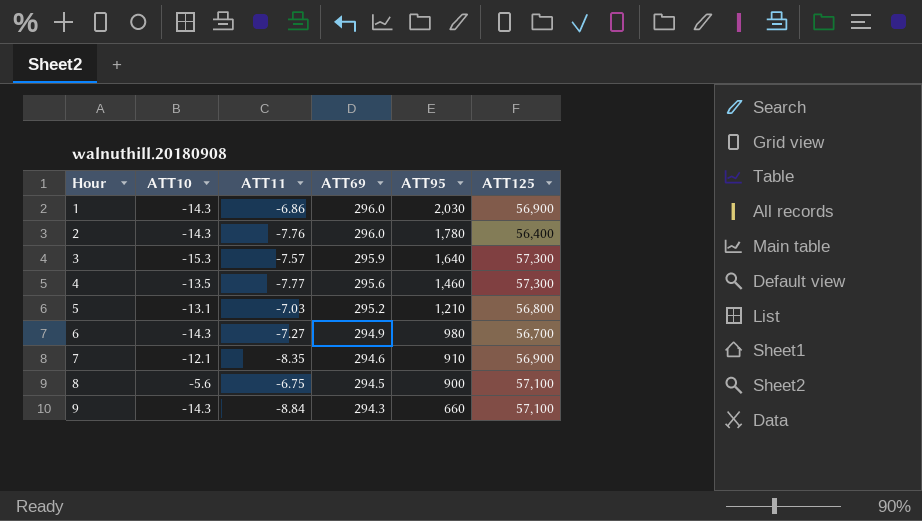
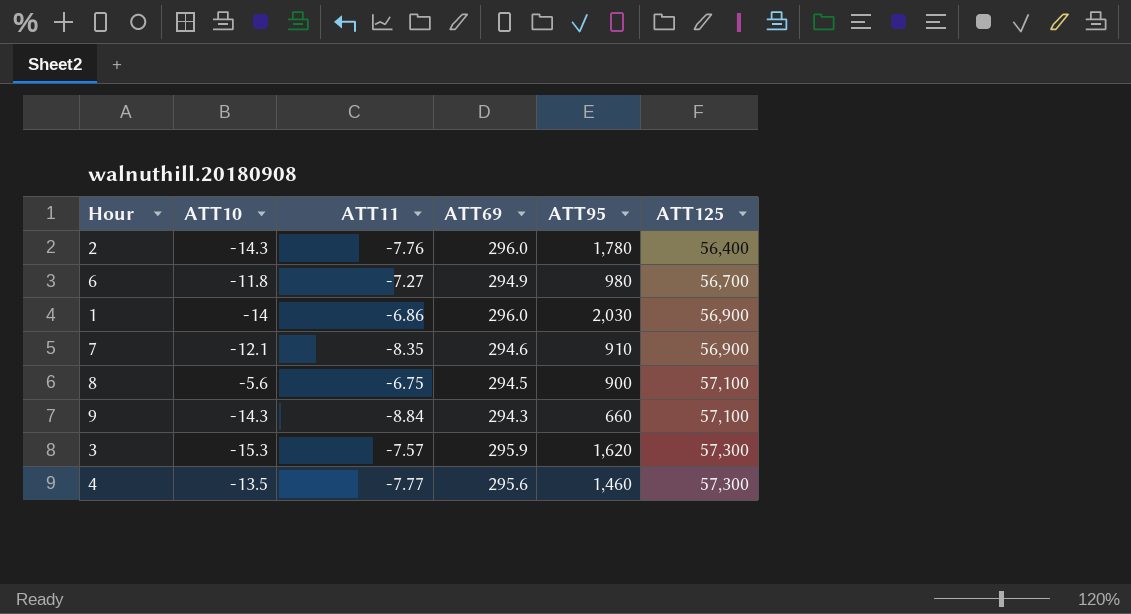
row order: Hour ascending -> ATT125 ascending
row 5: -13.1 | -7.03 | 295.2 | 1,210 | 56,800 -> none
6 | ATT10: -14.3 -> -11.8
1 | ATT10: -14.3 -> -14
3 | ATT95: 1,640 -> 1,620

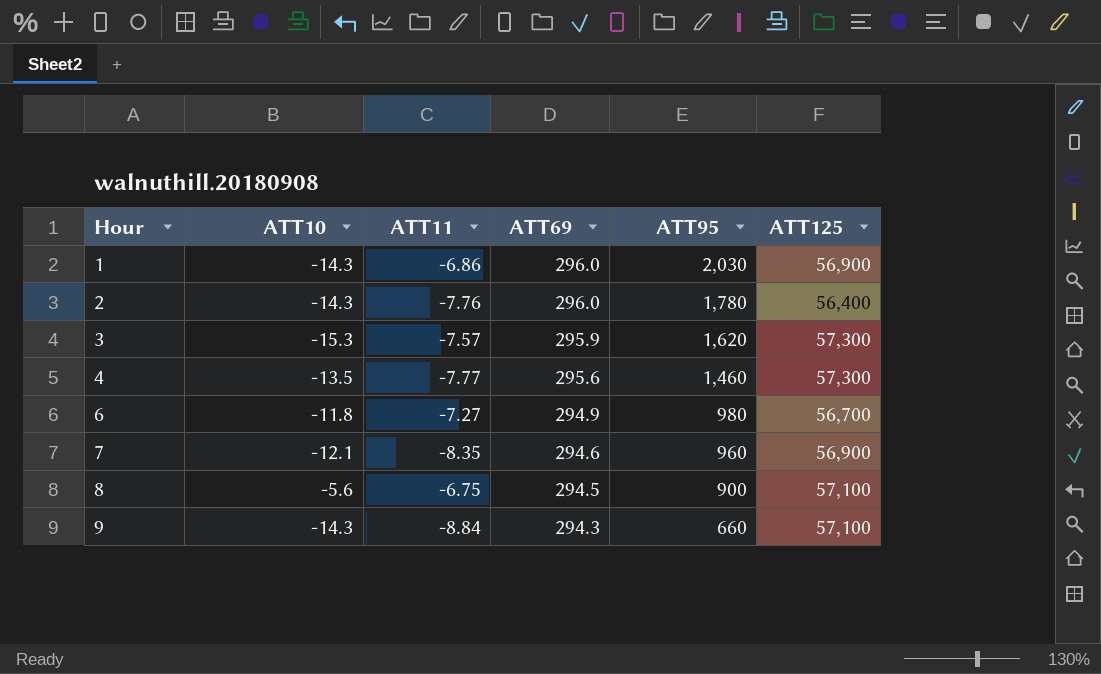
row order: ATT125 ascending -> Hour ascending
1 | ATT10: -14 -> -14.3
7 | ATT95: 910 -> 960

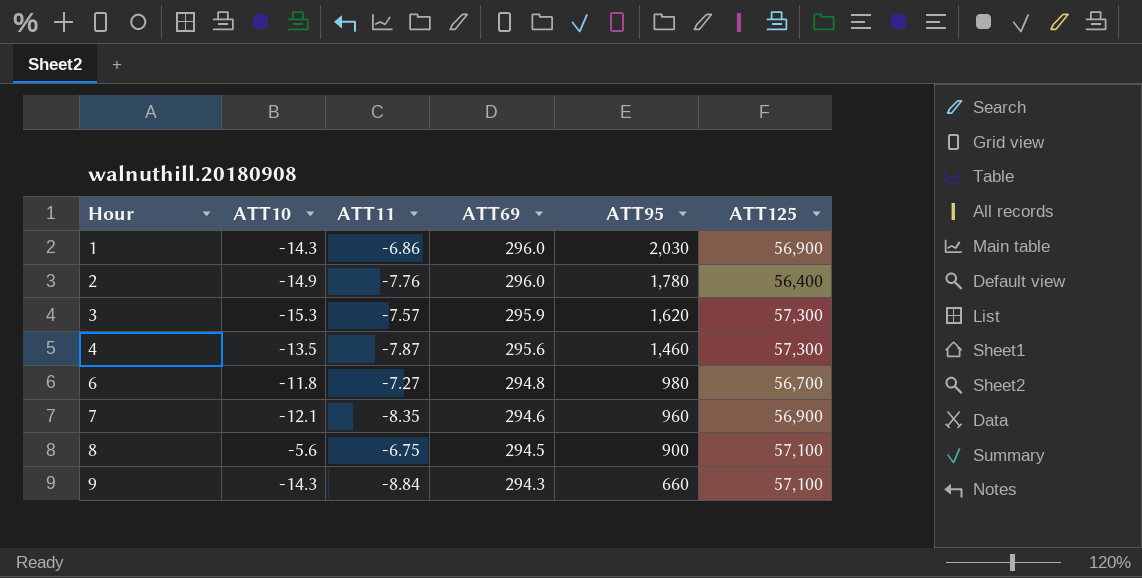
2 | ATT10: -14.3 -> -14.9
4 | ATT11: -7.77 -> -7.87
6 | ATT69: 294.9 -> 294.8

